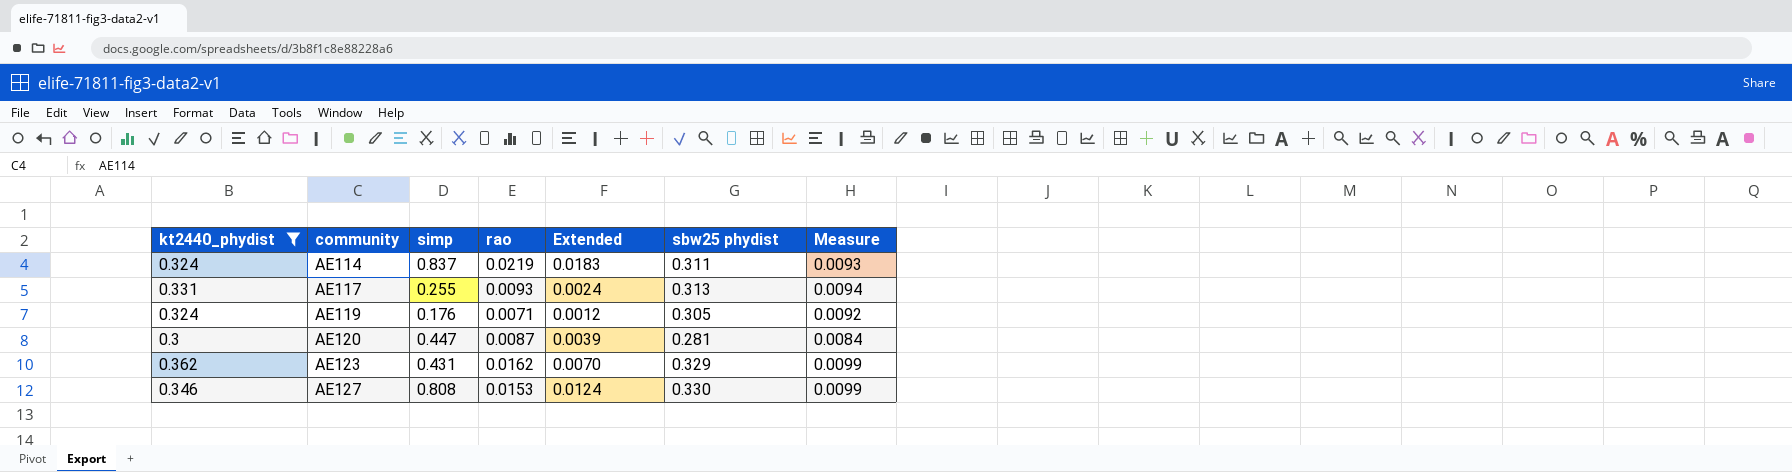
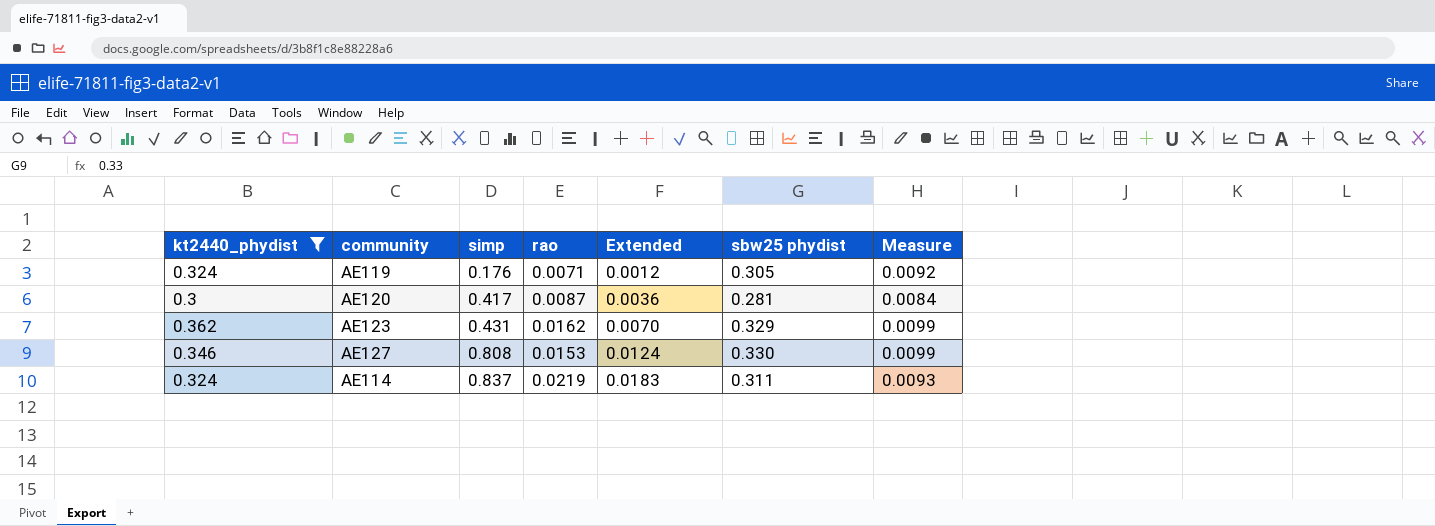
row order: community ascending -> simp ascending
row AE117: 0.331 | 0.255 | 0.0093 | 0.0024 | 0.313 | 0.0094 -> none
AE120 | simp: 0.447 -> 0.417
AE120 | Extended: 0.0039 -> 0.0036

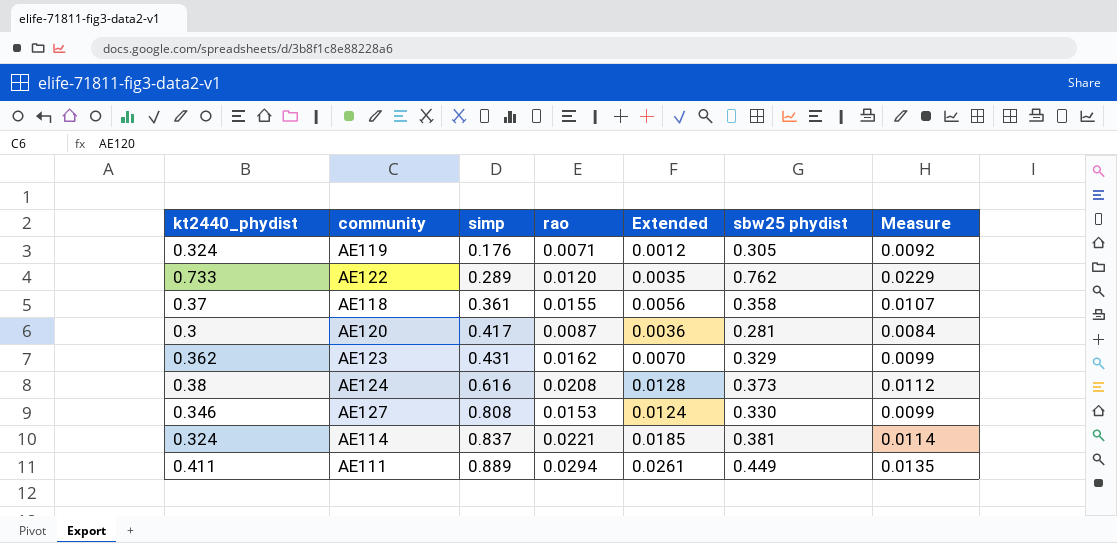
filter: kt2440_phydist <= 0.362 -> none
AE114 | rao: 0.0219 -> 0.0221
AE114 | Extended: 0.0183 -> 0.0185
AE114 | sbw25 phydist: 0.311 -> 0.381
AE114 | Measure: 0.0093 -> 0.0114

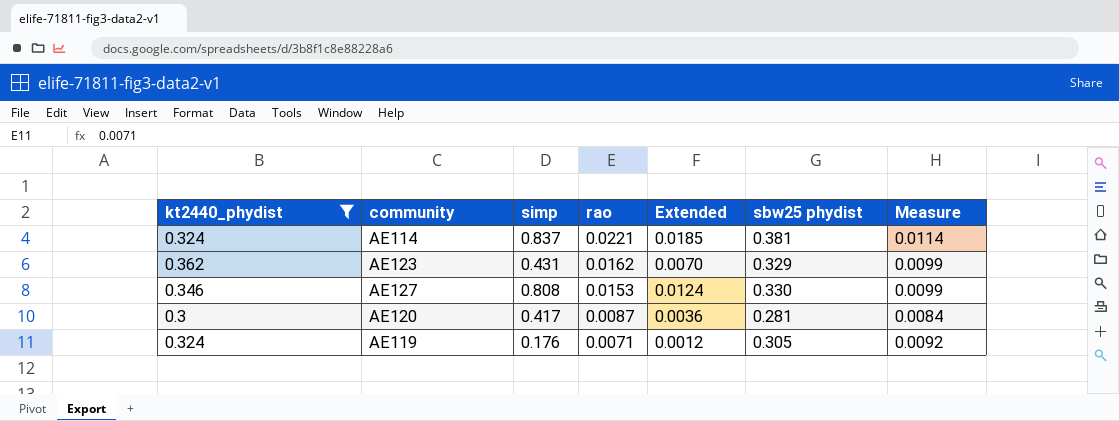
filter: none -> kt2440_phydist <= 0.362
row order: simp ascending -> rao descending

